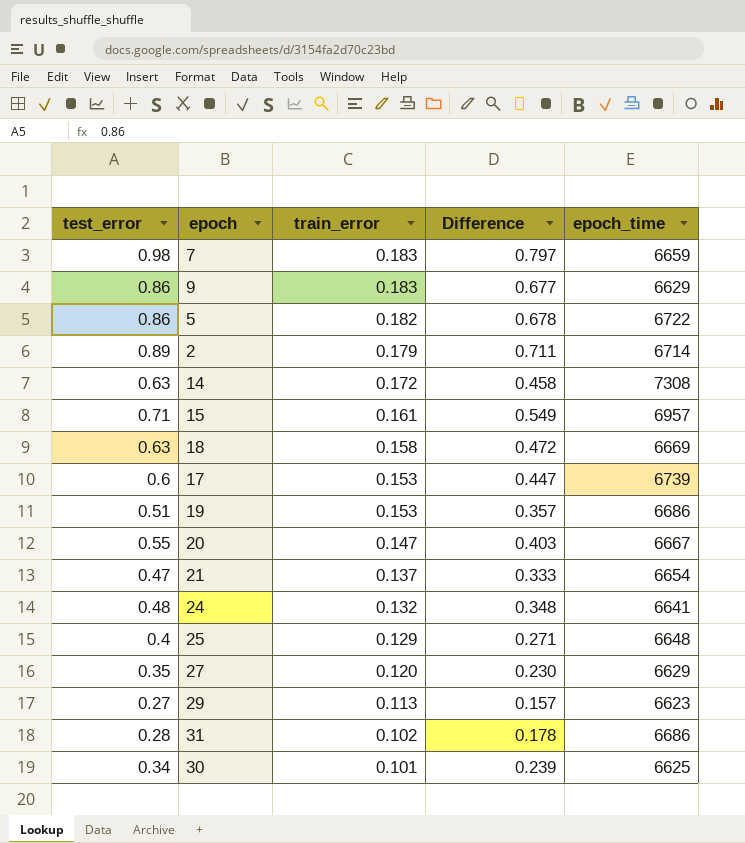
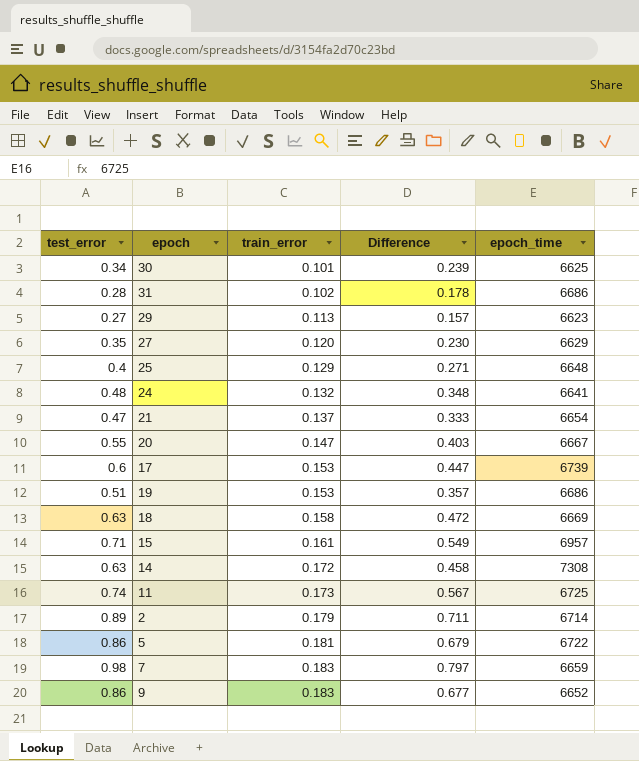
row order: train_error descending -> train_error ascending
row 11: none -> 0.74 | 0.173 | 0.567 | 6725
5 | train_error: 0.182 -> 0.181
5 | Difference: 0.678 -> 0.679
9 | epoch_time: 6629 -> 6652

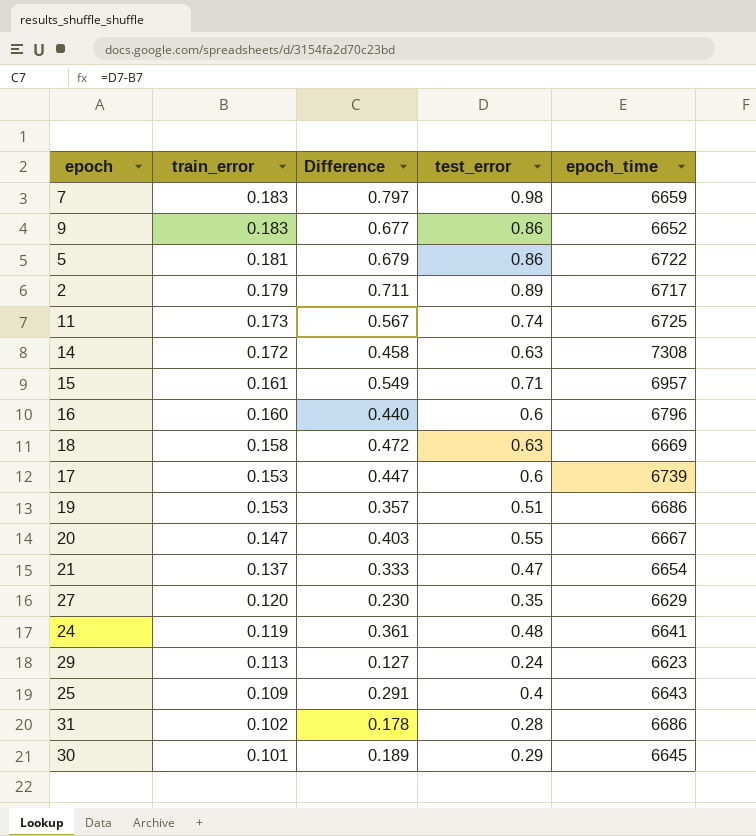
row order: train_error ascending -> train_error descending
column test_error | position: 1 -> 4
2 | epoch_time: 6714 -> 6717
row 16: none -> 0.160 | 0.440 | 0.6 | 6796
24 | train_error: 0.132 -> 0.119
24 | Difference: 0.348 -> 0.361
29 | Difference: 0.157 -> 0.127
29 | test_error: 0.27 -> 0.24
25 | train_error: 0.129 -> 0.109
25 | Difference: 0.271 -> 0.291
25 | epoch_time: 6648 -> 6643
30 | Difference: 0.239 -> 0.189
30 | test_error: 0.34 -> 0.29
30 | epoch_time: 6625 -> 6645

